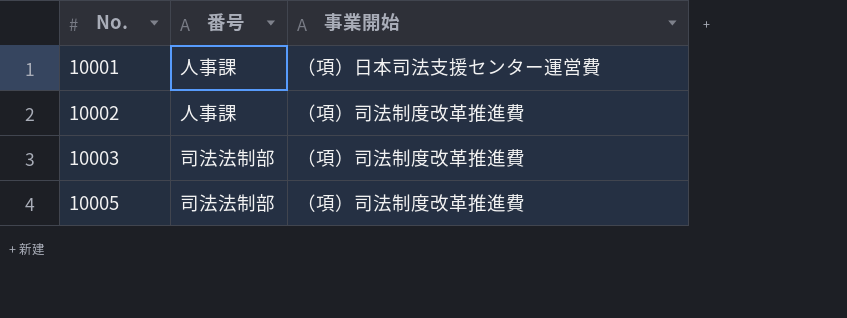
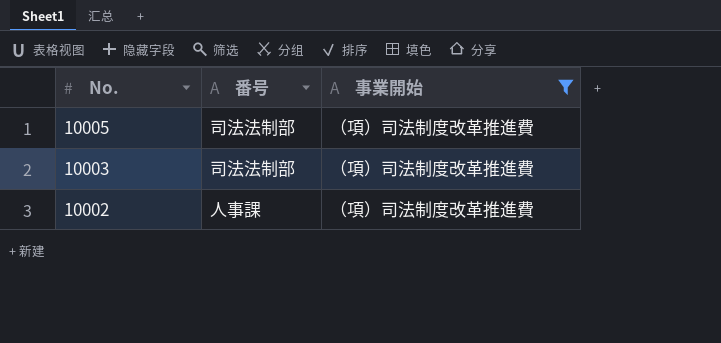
filter: none -> 事業開始 = （項）司法制度改革推進費
row order: No. ascending -> No. descending

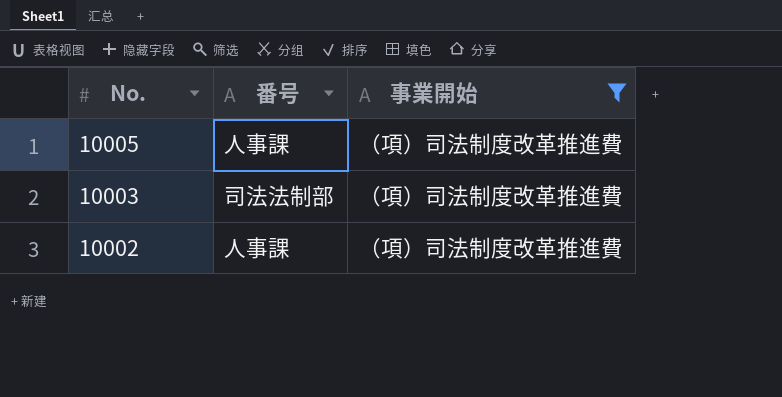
10005 | 番号: 司法法制部 -> 人事課

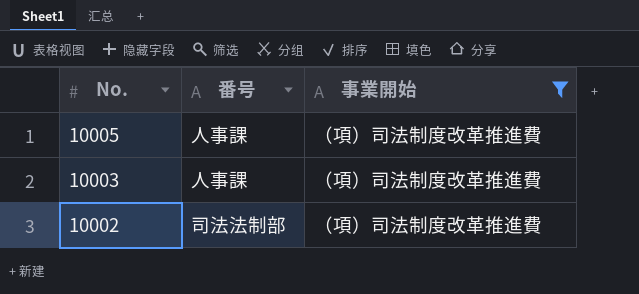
10003 | 番号: 司法法制部 -> 人事課
10002 | 番号: 人事課 -> 司法法制部

